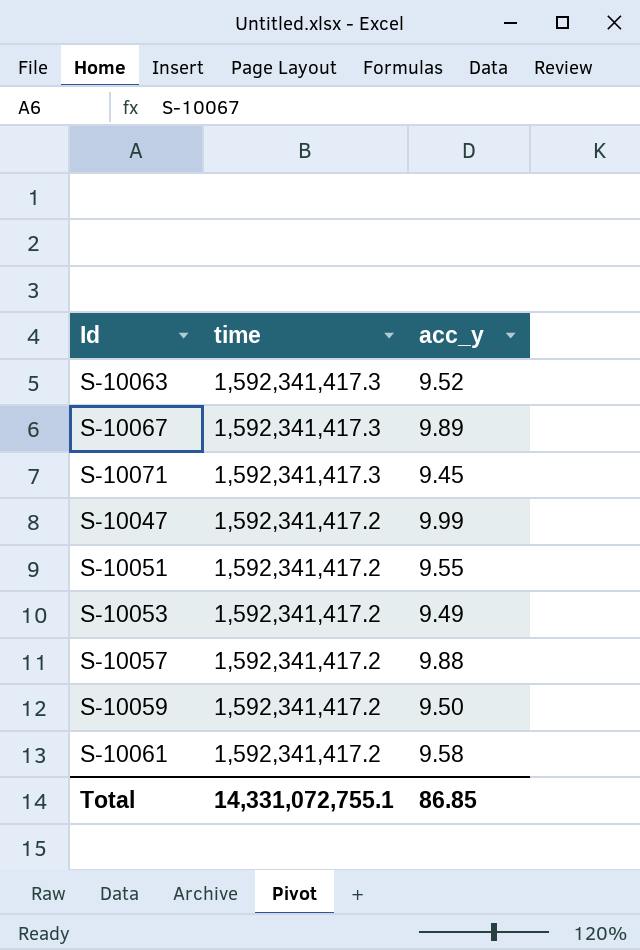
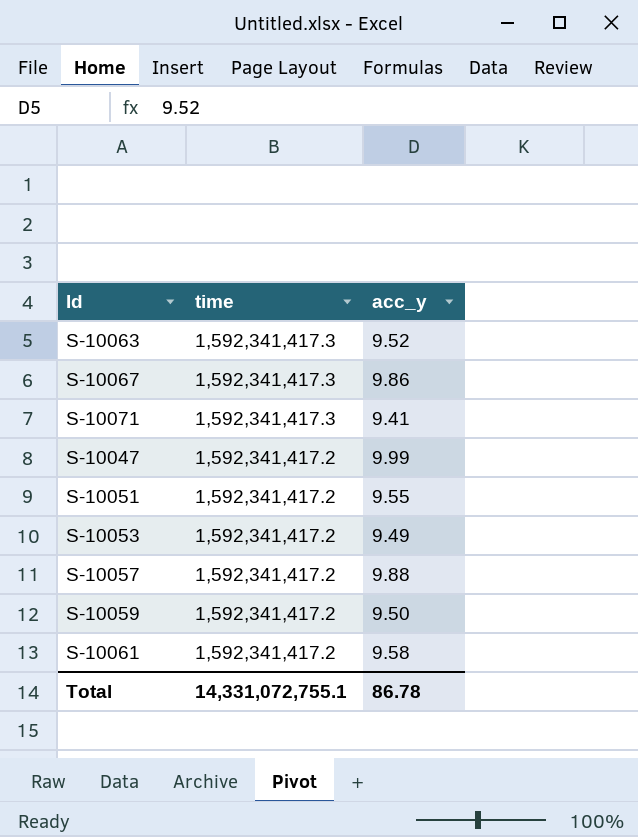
S-10067 | acc_y: 9.89 -> 9.86
S-10071 | acc_y: 9.45 -> 9.41
Total | acc_y: 86.85 -> 86.78

